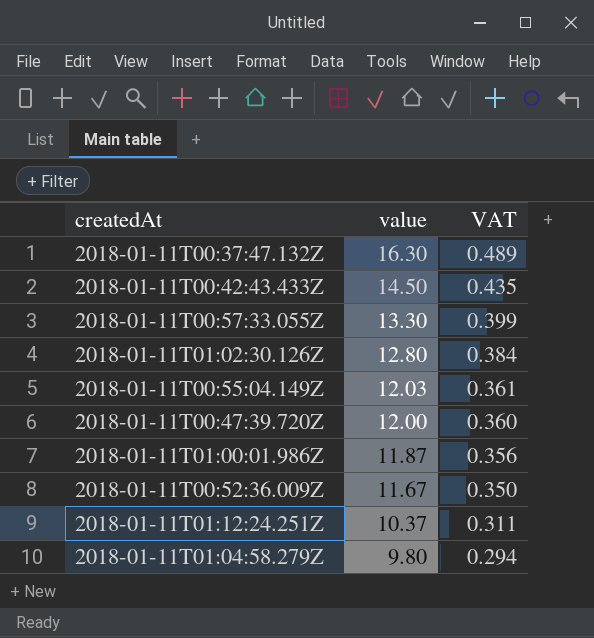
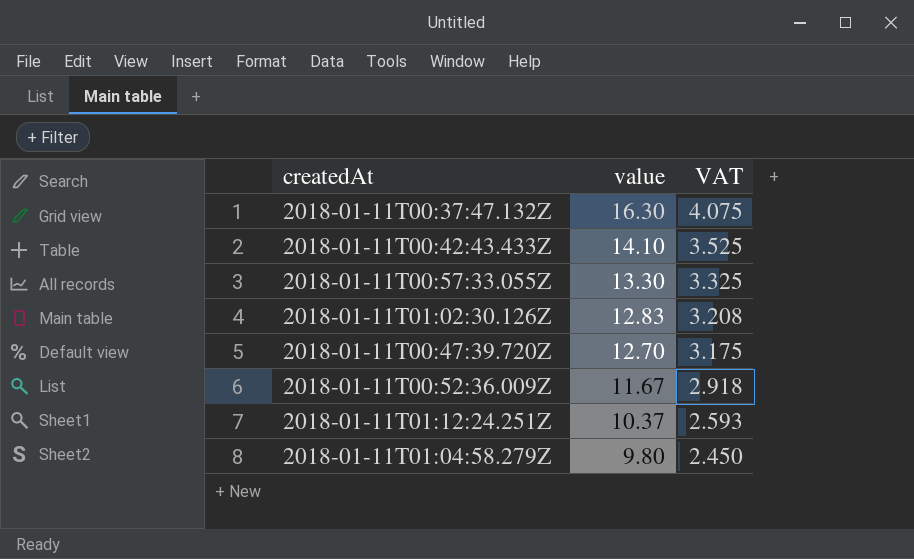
column VAT | formula: [value] * 0.03 -> [value] * 0.25
row 2018-01-11T00:55:04.149Z: 12.03 | 0.361 -> none
row 2018-01-11T01:00:01.986Z: 11.87 | 0.356 -> none
2018-01-11T00:42:43.433Z | value: 14.50 -> 14.10
2018-01-11T01:02:30.126Z | value: 12.80 -> 12.83
2018-01-11T00:47:39.720Z | value: 12.00 -> 12.70

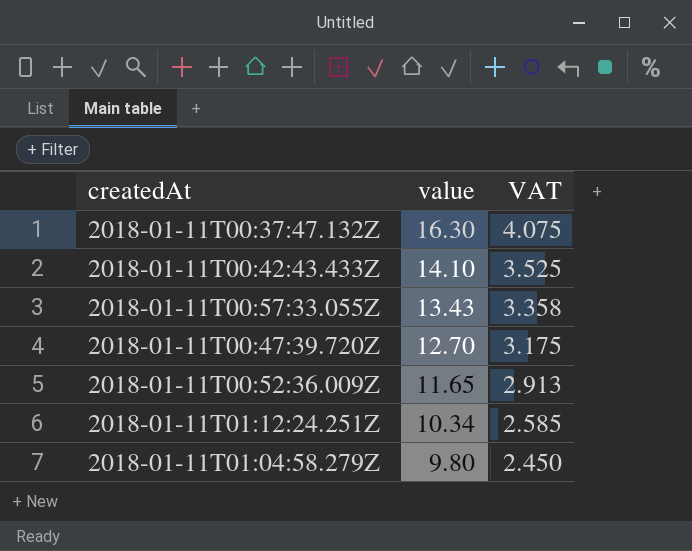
row 2018-01-11T01:02:30.126Z: 12.83 | 3.208 -> none
2018-01-11T00:57:33.055Z | value: 13.30 -> 13.43
2018-01-11T00:57:33.055Z | VAT: 3.325 -> 3.358
2018-01-11T00:52:36.009Z | value: 11.67 -> 11.65
2018-01-11T00:52:36.009Z | VAT: 2.918 -> 2.913
2018-01-11T01:12:24.251Z | value: 10.37 -> 10.34
2018-01-11T01:12:24.251Z | VAT: 2.593 -> 2.585

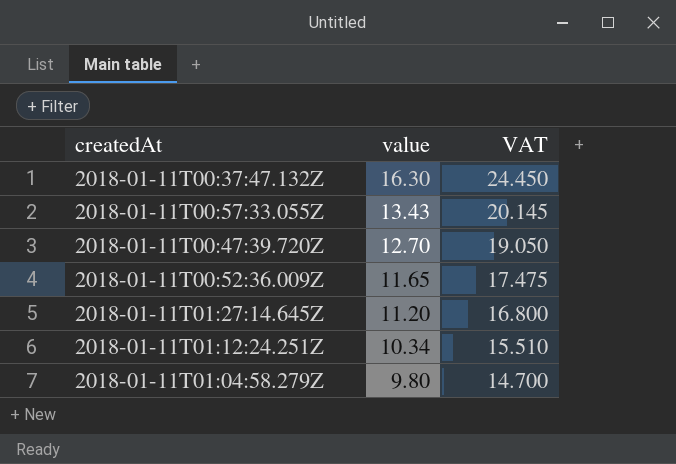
column VAT | formula: [value] * 0.25 -> [value] * 1.5
row 2018-01-11T00:42:43.433Z: 14.10 | 3.525 -> none
row 2018-01-11T01:27:14.645Z: none -> 11.20 | 16.800

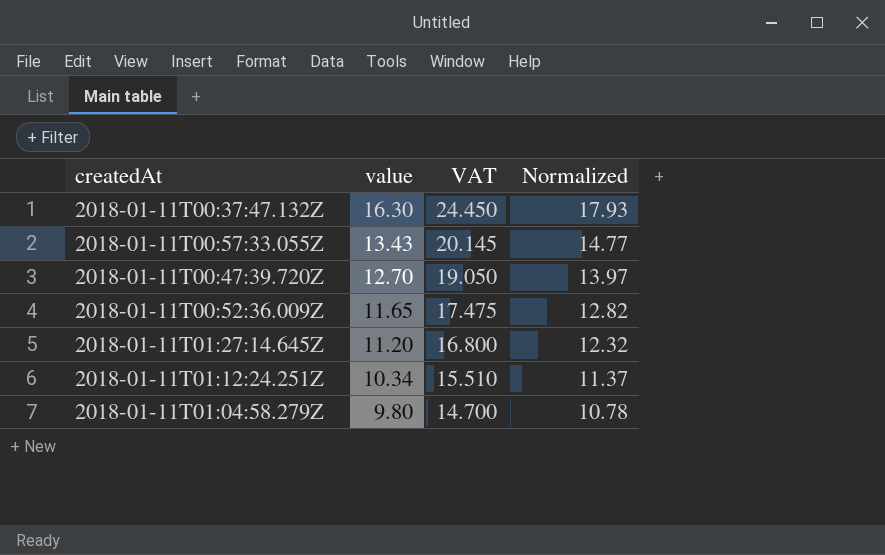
column Normalized | formula: none -> [value] * 1.1

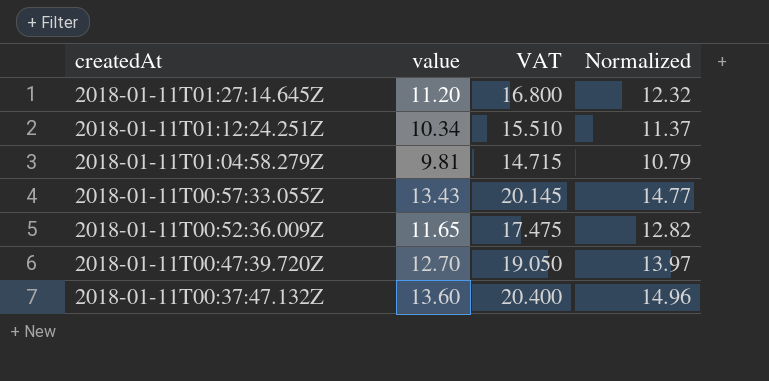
row order: value descending -> createdAt descending
2018-01-11T01:04:58.279Z | value: 9.80 -> 9.81
2018-01-11T01:04:58.279Z | VAT: 14.700 -> 14.715
2018-01-11T01:04:58.279Z | Normalized: 10.78 -> 10.79
2018-01-11T00:37:47.132Z | value: 16.30 -> 13.60
2018-01-11T00:37:47.132Z | VAT: 24.450 -> 20.400
2018-01-11T00:37:47.132Z | Normalized: 17.93 -> 14.96

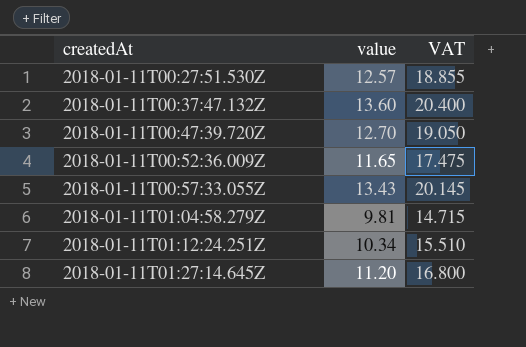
row order: createdAt descending -> createdAt ascending
column Normalized | formula: [value] * 1.1 -> none
row 2018-01-11T00:27:51.530Z: none -> 12.57 | 18.855

